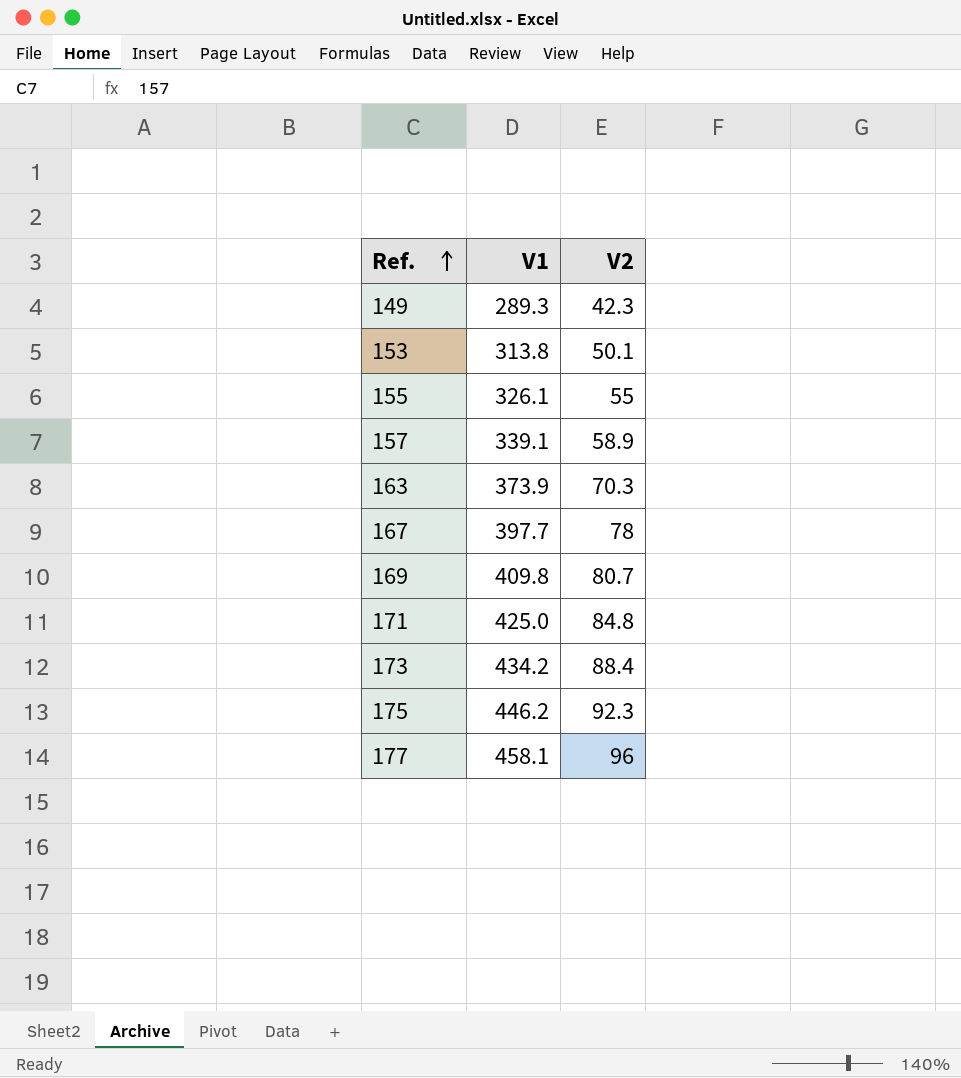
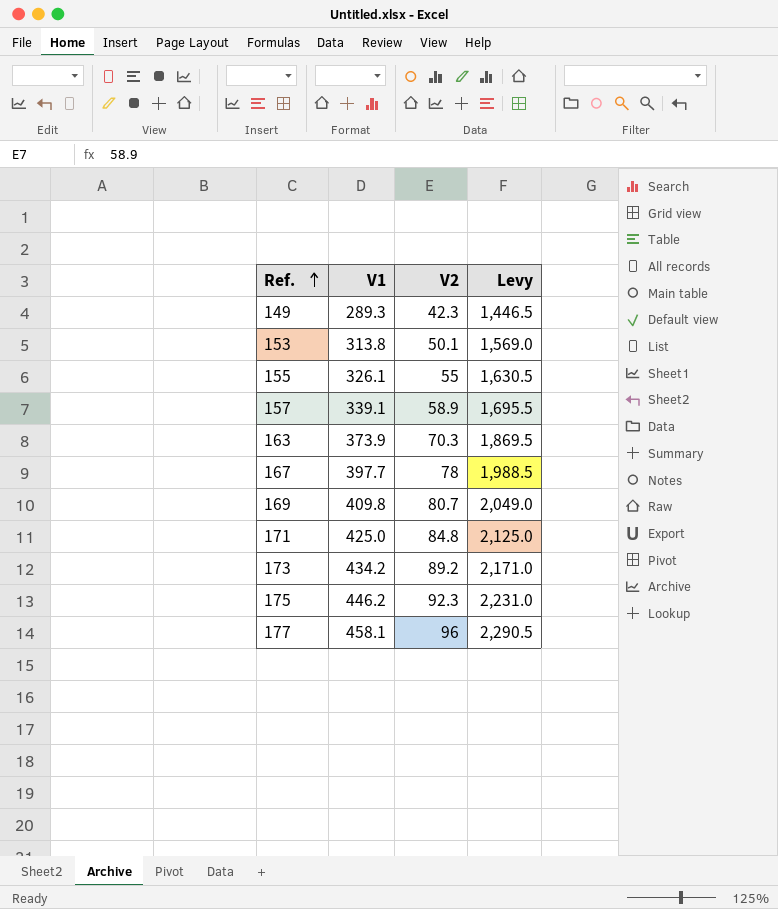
column Levy | formula: none -> [V1] * 5
173 | V2: 88.4 -> 89.2

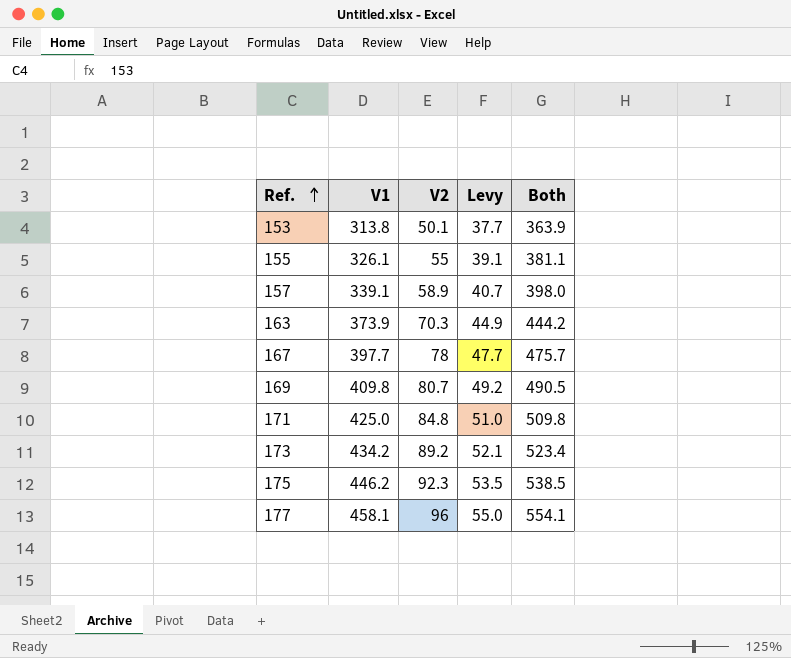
column Levy | formula: [V1] * 5 -> [V1] * 0.12
column Both | formula: none -> [V1] + [V2]
row 149: 289.3 | 42.3 | 1,446.5 -> none

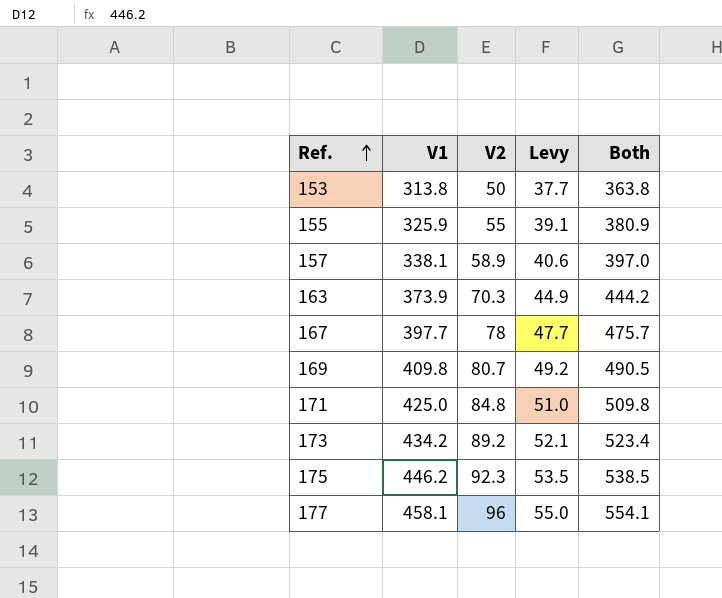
153 | V2: 50.1 -> 50
153 | Both: 363.9 -> 363.8
155 | V1: 326.1 -> 325.9
155 | Both: 381.1 -> 380.9
157 | V1: 339.1 -> 338.1
157 | Levy: 40.7 -> 40.6
157 | Both: 398.0 -> 397.0

